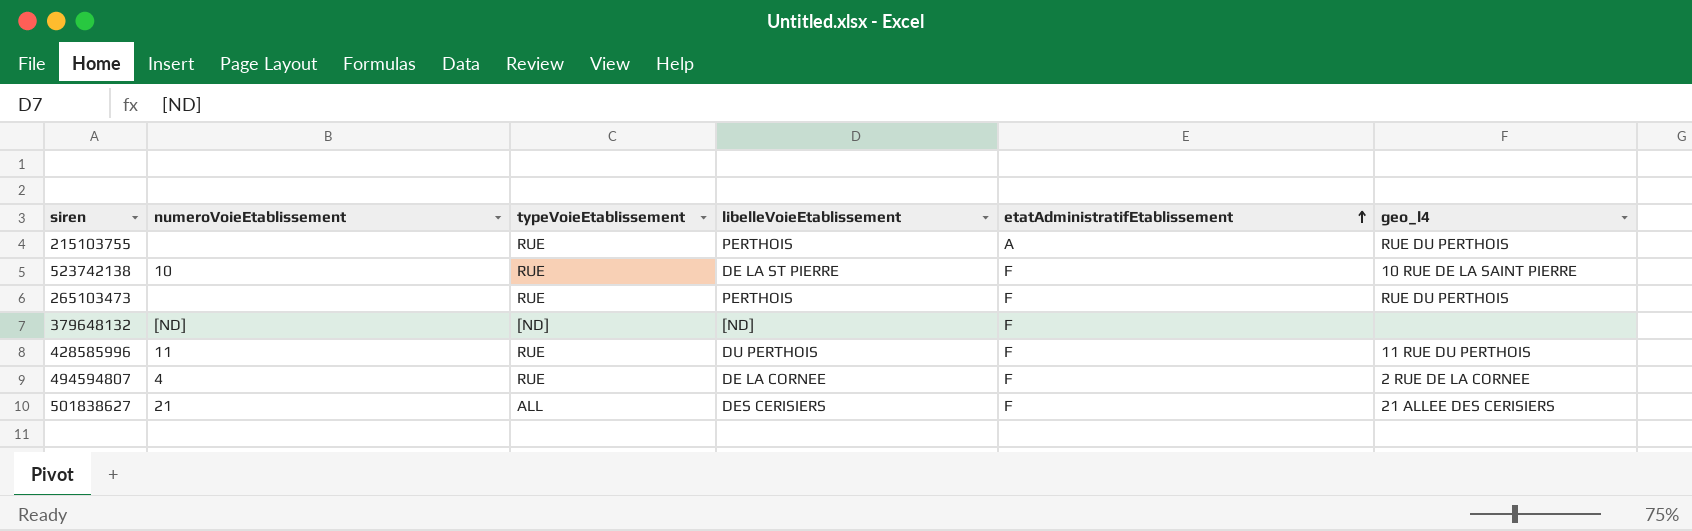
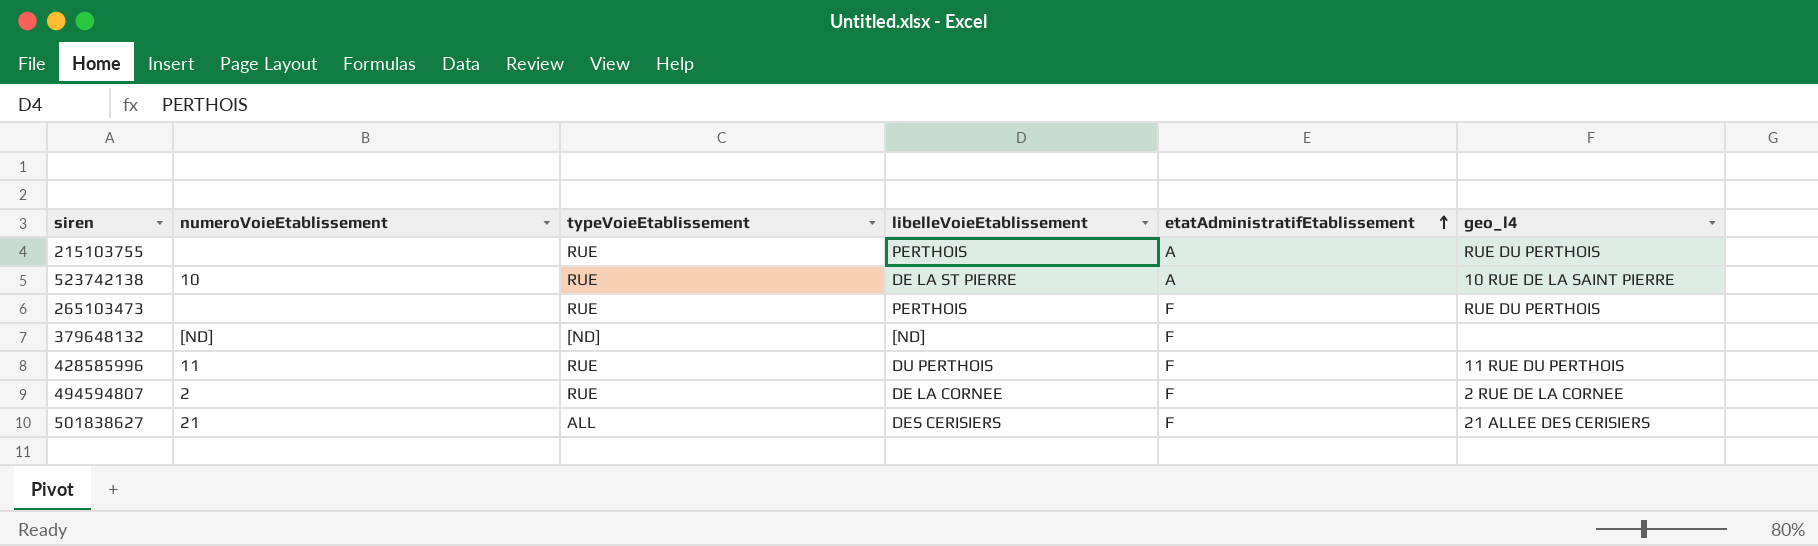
523742138 | etatAdministratifEtablissement: F -> A
494594807 | numeroVoieEtablissement: 4 -> 2

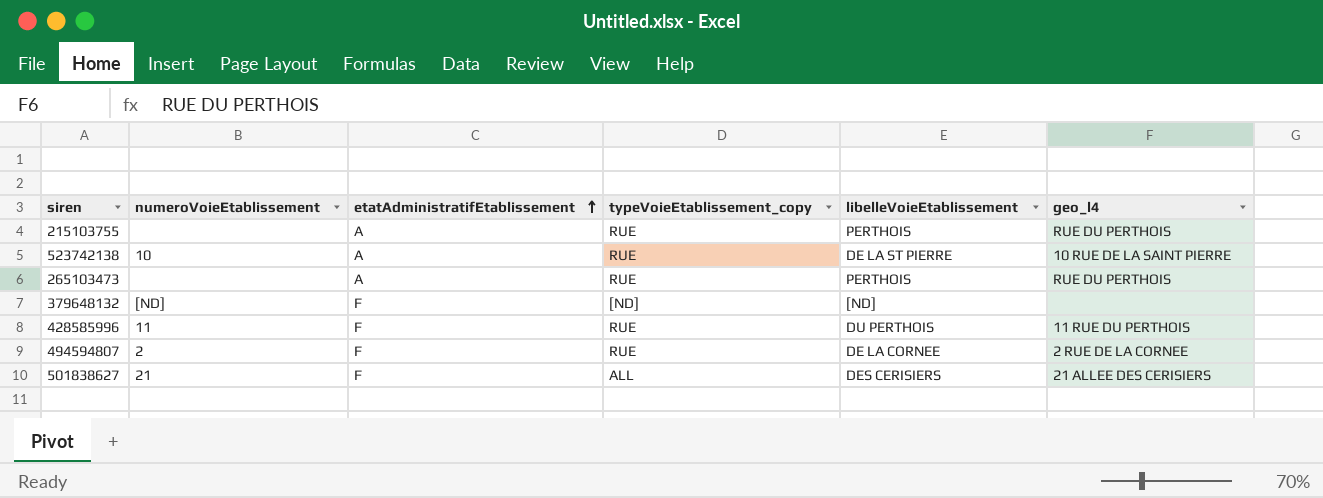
column etatAdministratifEtablissement | position: 5 -> 3
column name: typeVoieEtablissement -> typeVoieEtablissement_copy
265103473 | etatAdministratifEtablissement: F -> A

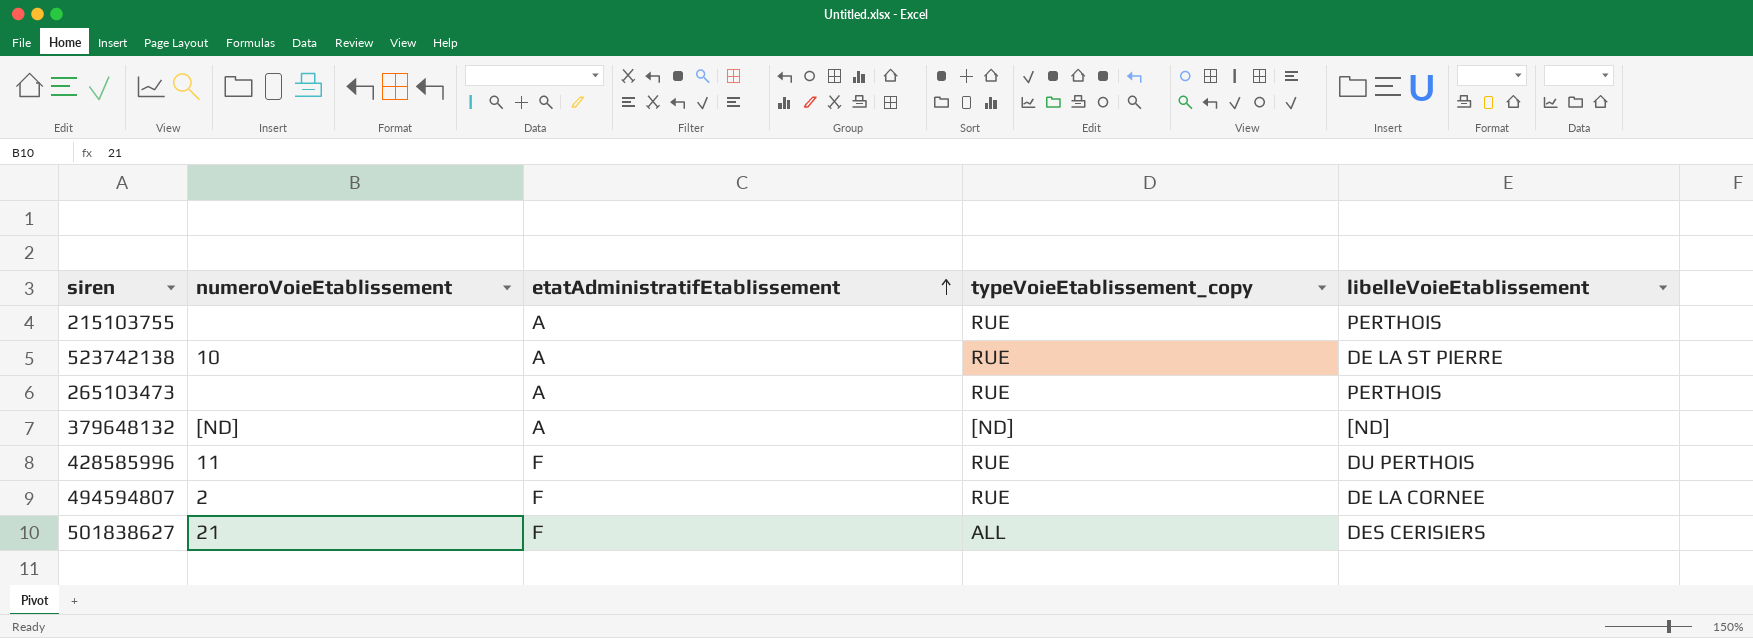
column geo_l4 | position: 6 -> none
379648132 | etatAdministratifEtablissement: F -> A

